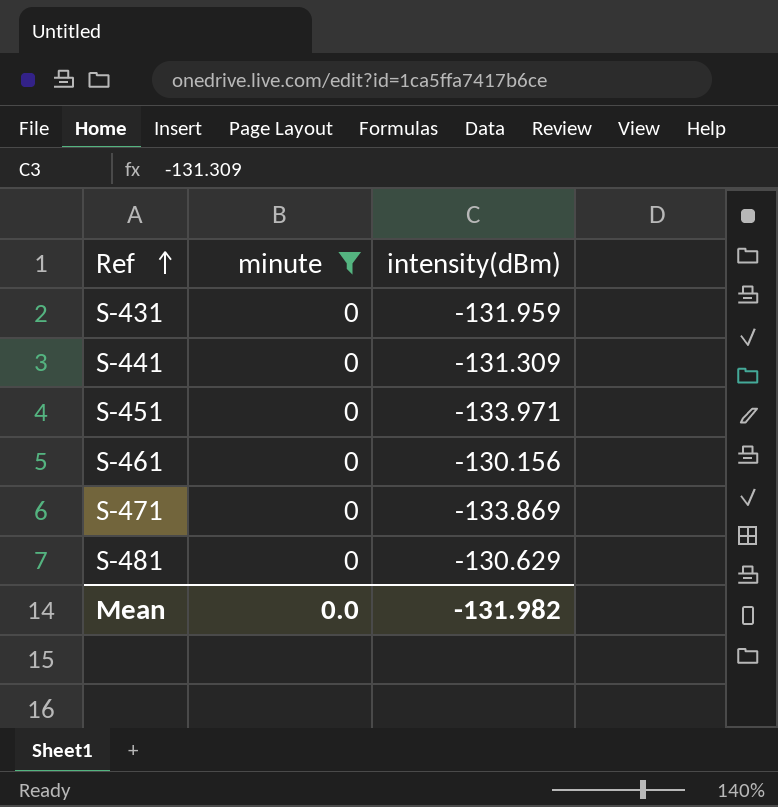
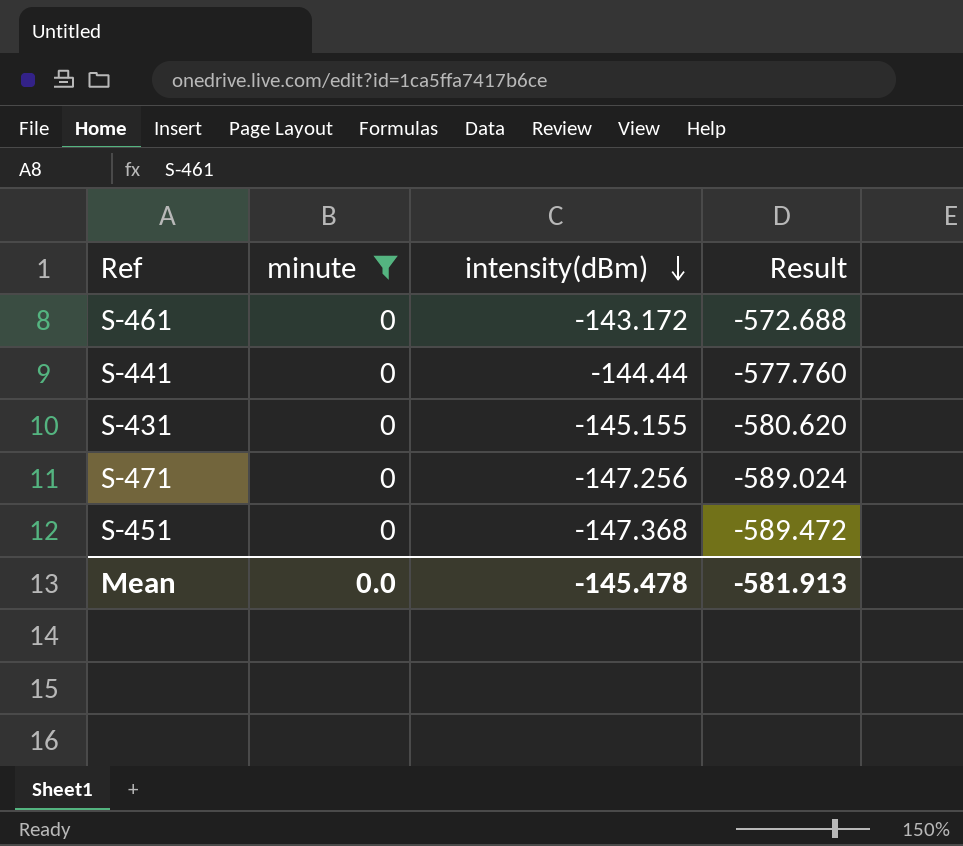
row order: Ref ascending -> intensity(dBm) descending
column Result | formula: none -> [intensity(dBm)] * 4
row S-481: 0 | -130.629 -> none
S-461 | intensity(dBm): -130.156 -> -143.172
S-441 | intensity(dBm): -131.309 -> -144.44
S-431 | intensity(dBm): -131.959 -> -145.155
S-471 | intensity(dBm): -133.869 -> -147.256
S-451 | intensity(dBm): -133.971 -> -147.368
Mean | intensity(dBm): -131.982 -> -145.478

